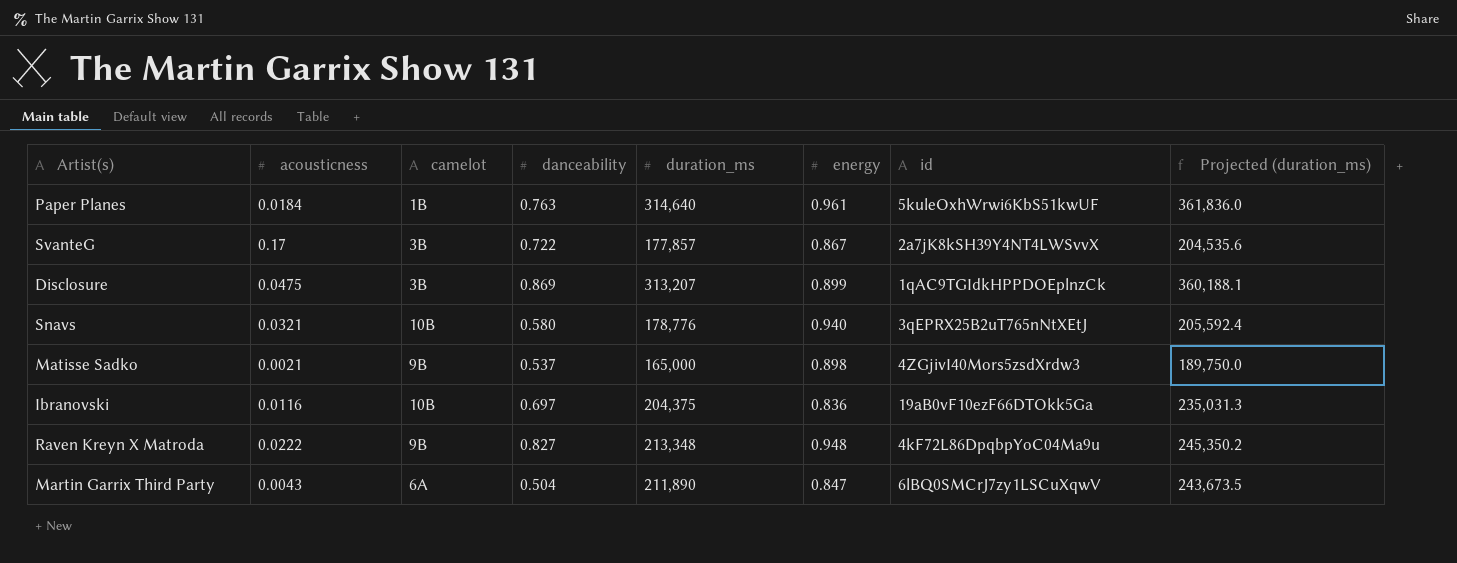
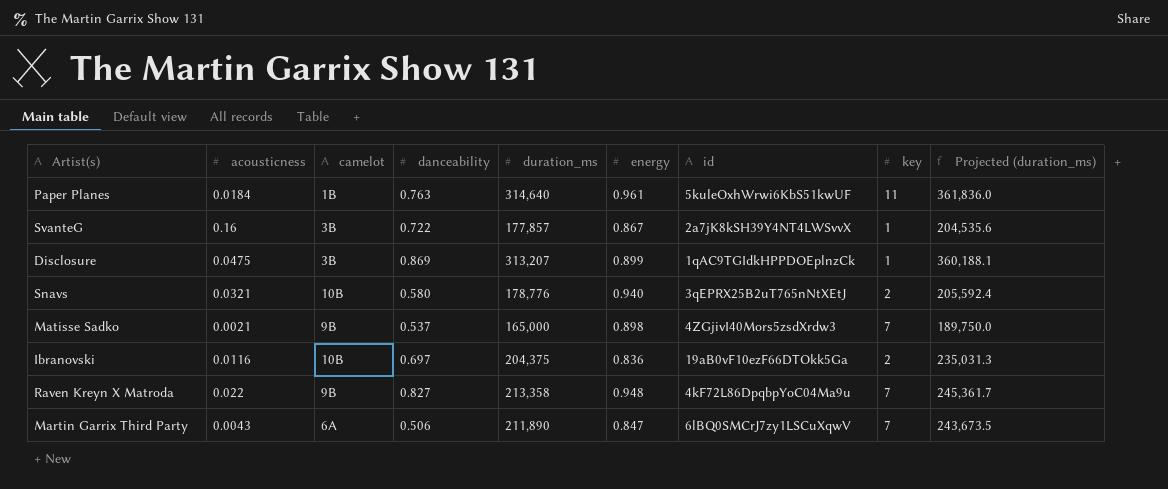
column key | position: none -> 8
SvanteG | acousticness: 0.17 -> 0.16
Raven Kreyn X Matroda | acousticness: 0.0222 -> 0.022
Raven Kreyn X Matroda | duration_ms: 213,348 -> 213,358
Raven Kreyn X Matroda | Projected (duration_ms): 245,350.2 -> 245,361.7
Martin Garrix Third Party | danceability: 0.504 -> 0.506

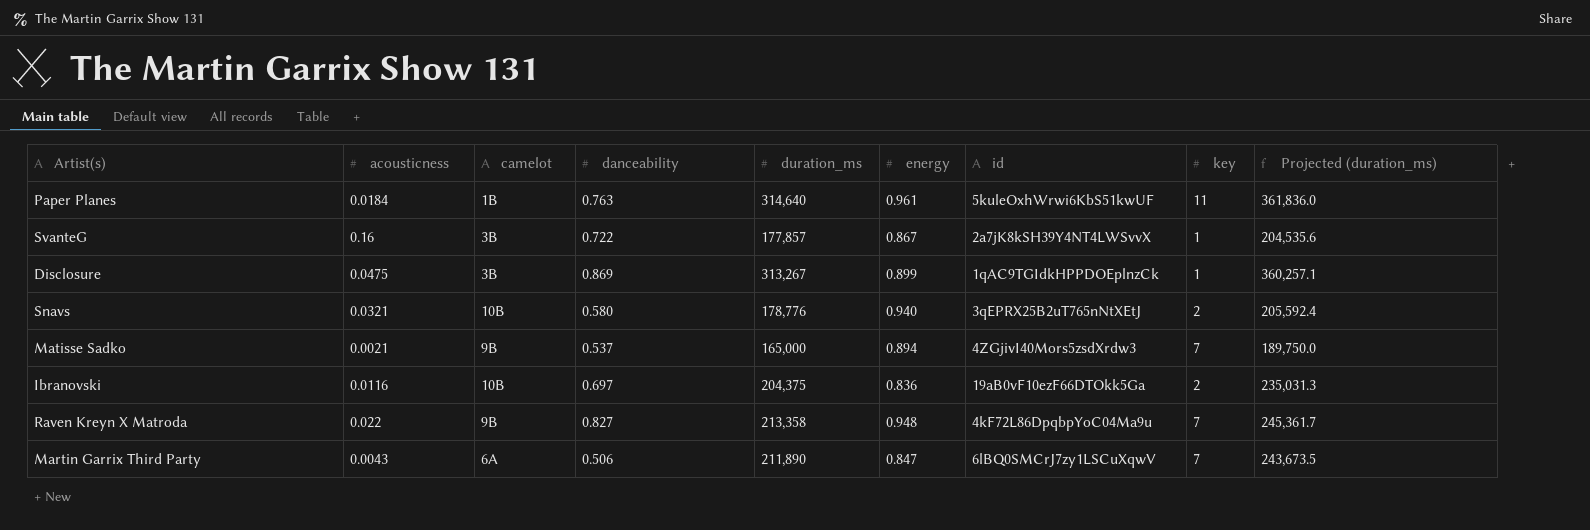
Disclosure | duration_ms: 313,207 -> 313,267
Disclosure | Projected (duration_ms): 360,188.1 -> 360,257.1
Matisse Sadko | energy: 0.898 -> 0.894

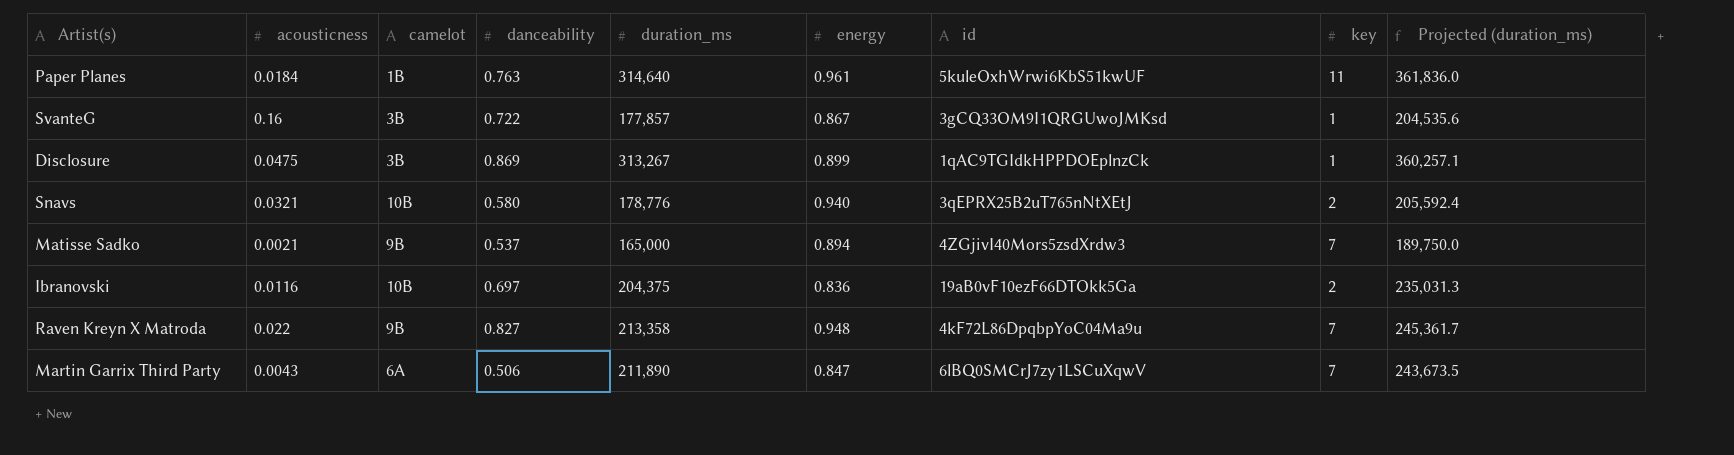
SvanteG | id: 2a7jK8kSH39Y4NT4LWSvvX -> 3gCQ33OM9I1QRGUwoJMKsd

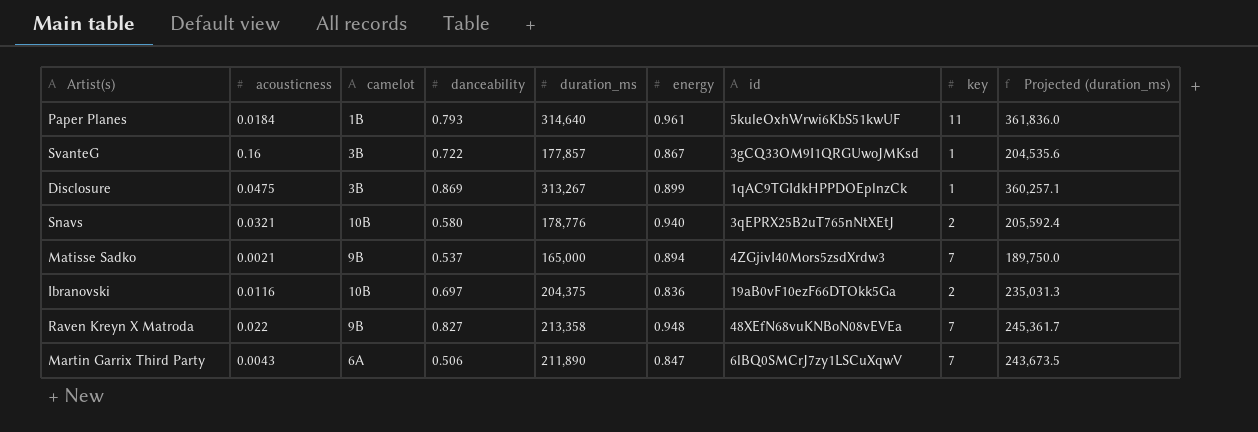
Paper Planes | danceability: 0.763 -> 0.793
Raven Kreyn X Matroda | id: 4kF72L86DpqbpYoC04Ma9u -> 48XEfN68vuKNBoN08vEVEa

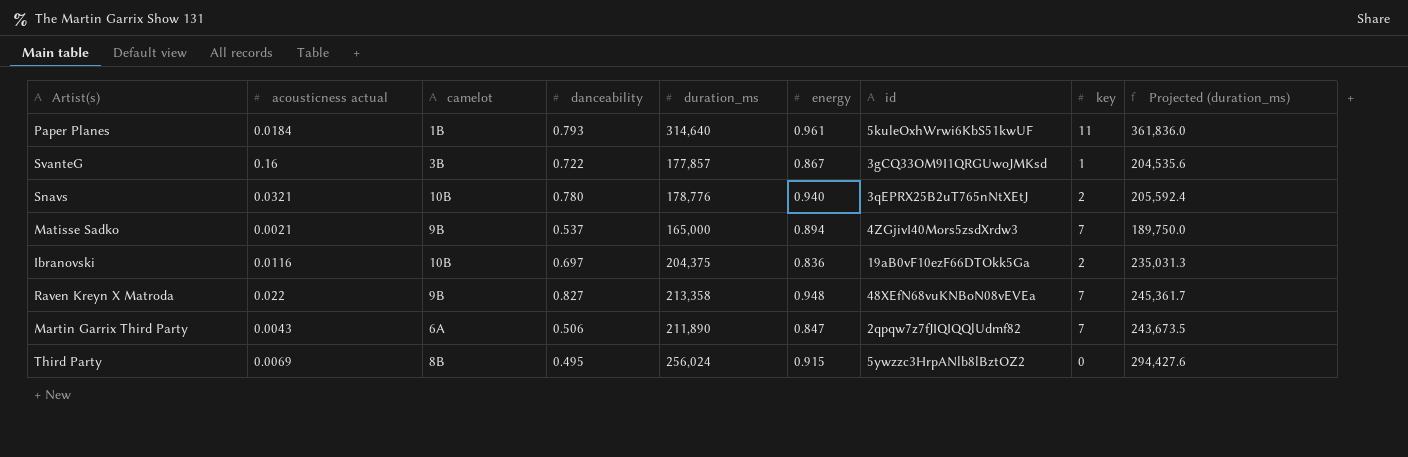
column name: acousticness -> acousticness actual
row Disclosure: 0.0475 | 3B | 0.869 | 313,267 | 0.899 | 1qAC9TGIdkHPPDOEplnzCk | 1 | 360,257.1 -> none
Snavs | danceability: 0.580 -> 0.780
Martin Garrix Third Party | id: 6lBQ0SMCrJ7zy1LSCuXqwV -> 2qpqw7z7fJIQIQQlUdmf82
row Third Party: none -> 0.0069 | 8B | 0.495 | 256,024 | 0.915 | 5ywzzc3HrpANlb8lBztOZ2 | 0 | 294,427.6

